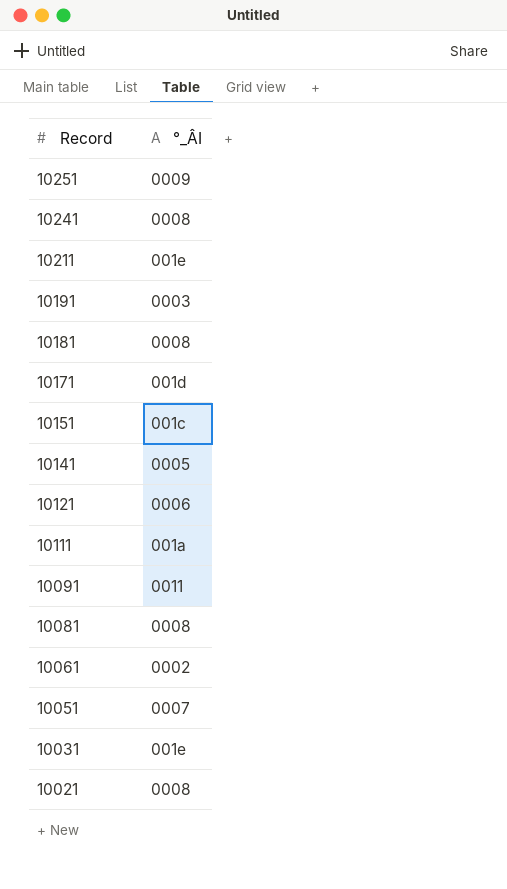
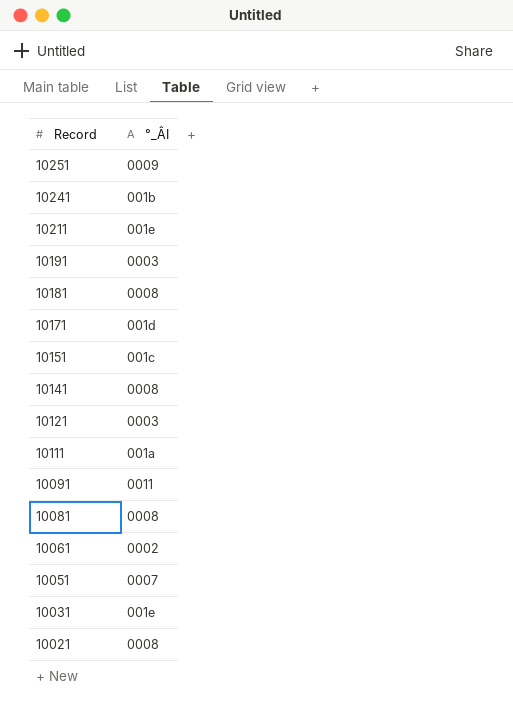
10241 | °_ÂI: 0008 -> 001b
10141 | °_ÂI: 0005 -> 0008
10121 | °_ÂI: 0006 -> 0003

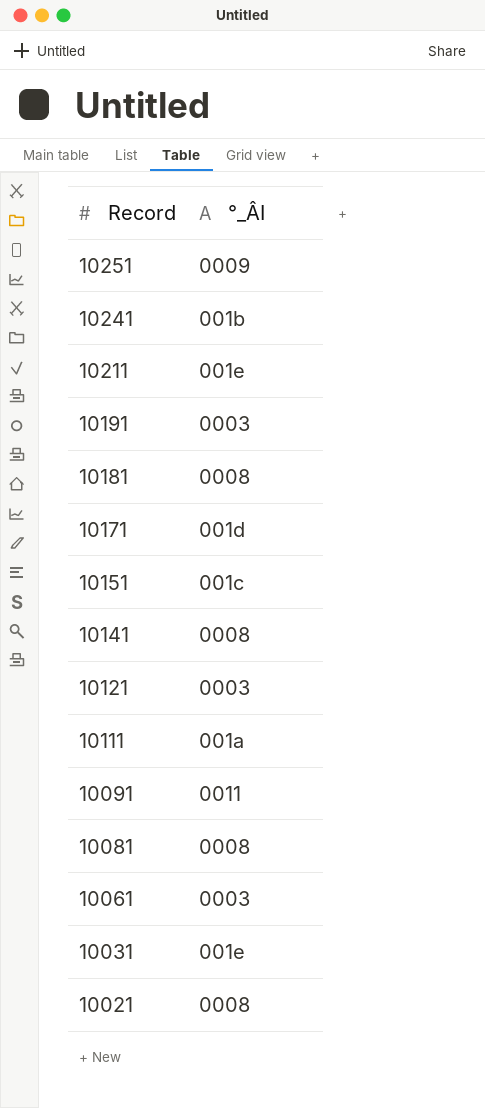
row 10051: 0007 -> none
10061 | °_ÂI: 0002 -> 0003

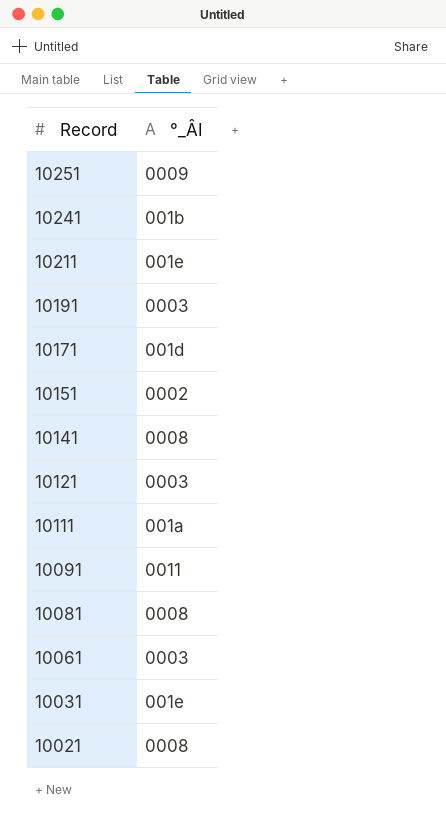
row 10181: 0008 -> none
10151 | °_ÂI: 001c -> 0002

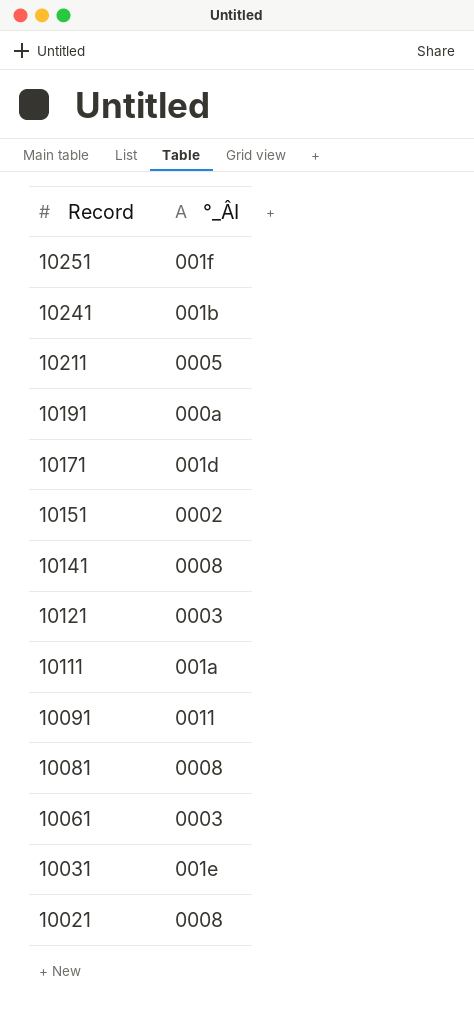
10251 | °_ÂI: 0009 -> 001f
10211 | °_ÂI: 001e -> 0005
10191 | °_ÂI: 0003 -> 000a

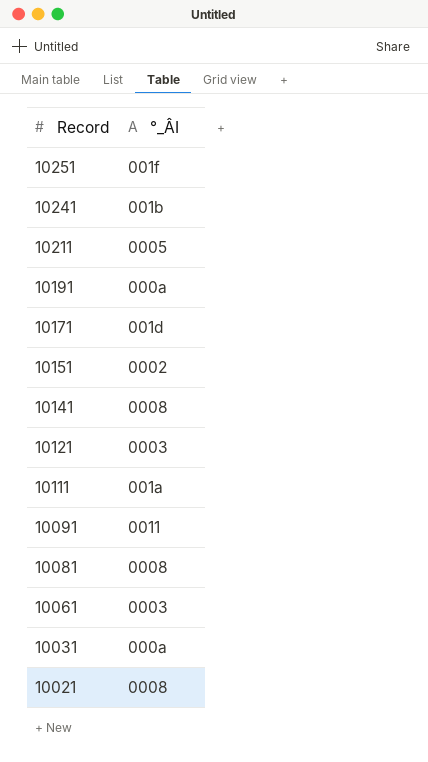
10031 | °_ÂI: 001e -> 000a

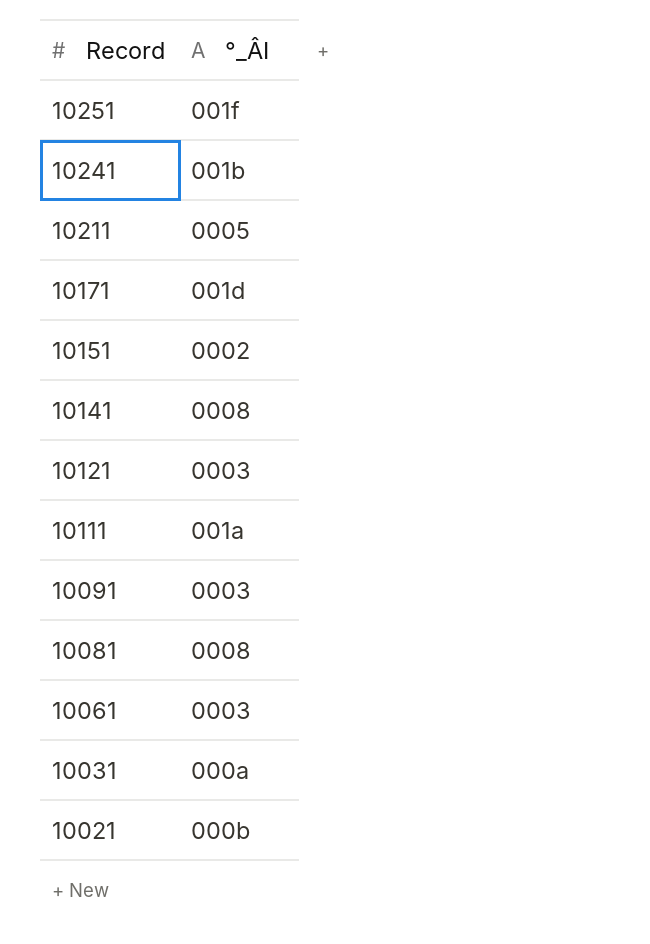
row 10191: 000a -> none
10091 | °_ÂI: 0011 -> 0003
10021 | °_ÂI: 0008 -> 000b

